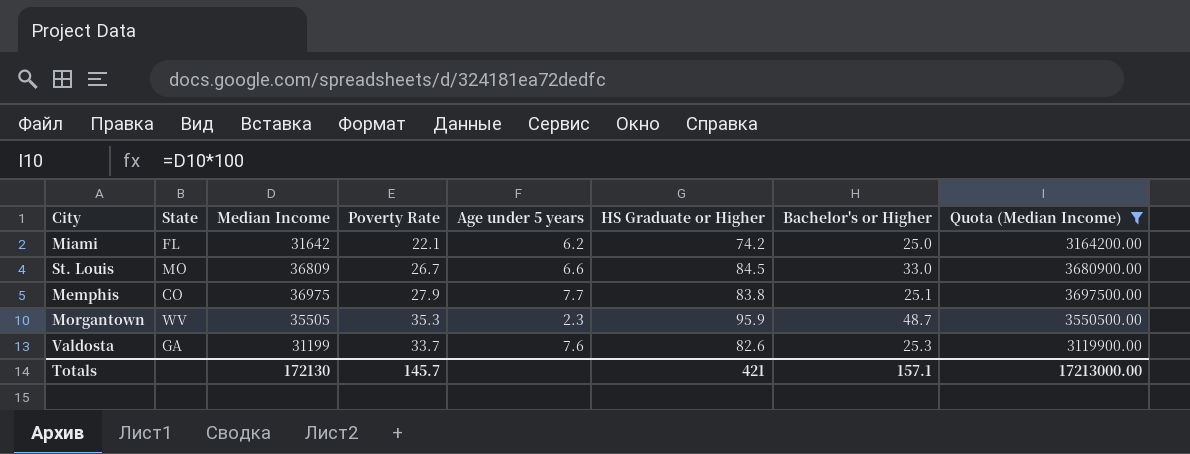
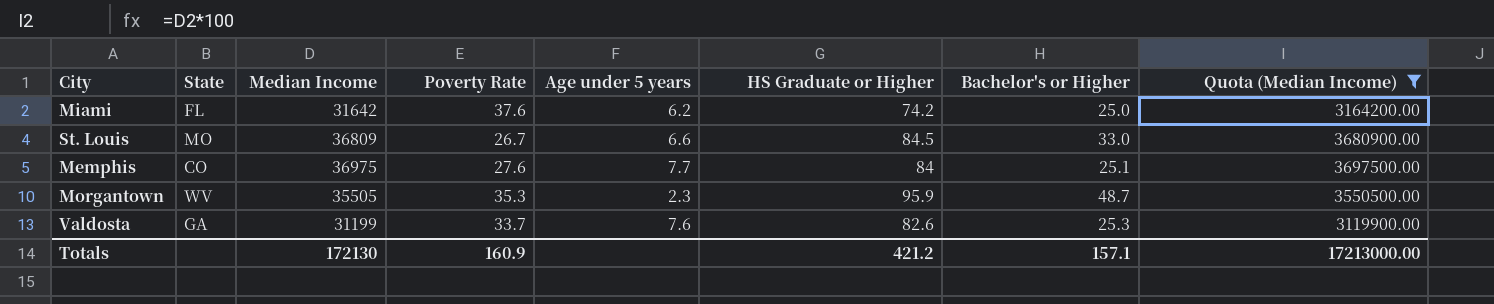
Miami | Poverty Rate: 22.1 -> 37.6
Memphis | Poverty Rate: 27.9 -> 27.6
Memphis | HS Graduate or Higher: 83.8 -> 84
Totals | Poverty Rate: 145.7 -> 160.9
Totals | HS Graduate or Higher: 421 -> 421.2

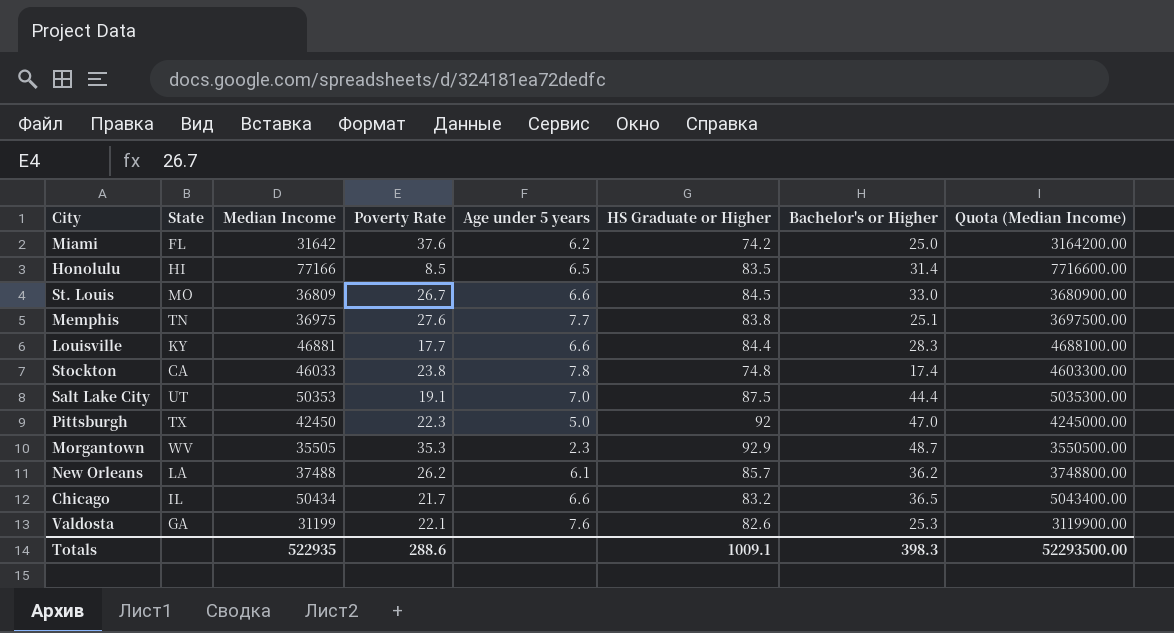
filter: Quota (Median Income) <= 3697500.00 -> none
Memphis | State: CO -> TN
Memphis | HS Graduate or Higher: 84 -> 83.8
Morgantown | HS Graduate or Higher: 95.9 -> 92.9
Valdosta | Poverty Rate: 33.7 -> 22.1
Totals | Median Income: 172130 -> 522935
Totals | Poverty Rate: 160.9 -> 288.6
Totals | HS Graduate or Higher: 421.2 -> 1009.1
Totals | Bachelor's or Higher: 157.1 -> 398.3
Totals | Quota (Median Income): 17213000.00 -> 52293500.00

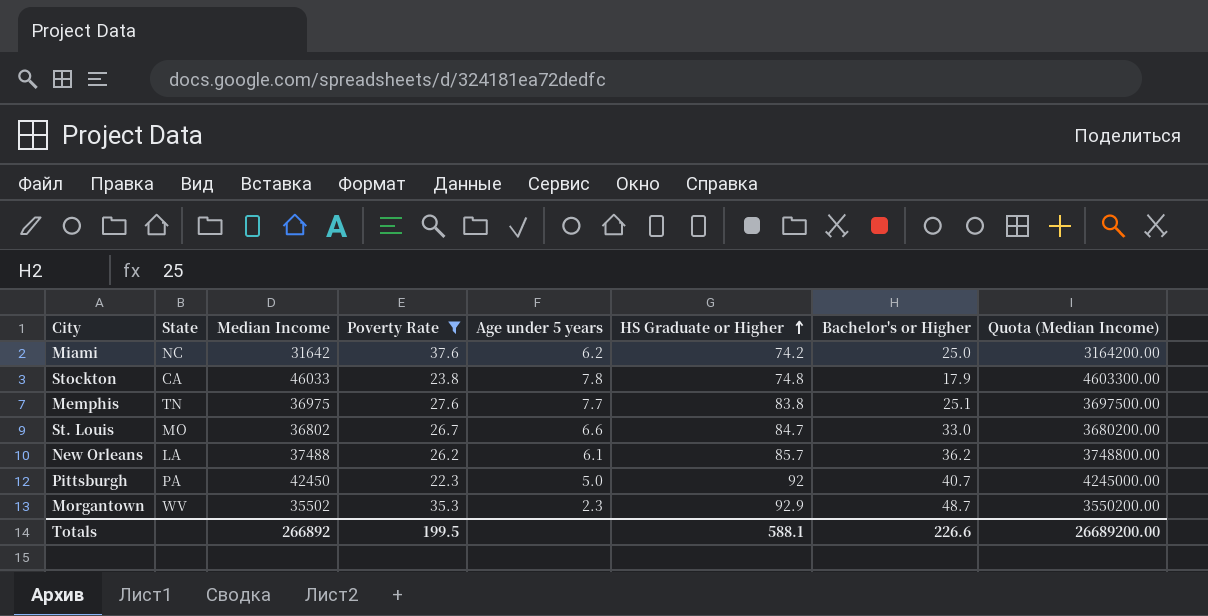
filter: none -> Poverty Rate >= 22.3
row order: none -> HS Graduate or Higher ascending
Miami | State: FL -> NC
Stockton | Bachelor's or Higher: 17.4 -> 17.9
St. Louis | Median Income: 36809 -> 36802
St. Louis | HS Graduate or Higher: 84.5 -> 84.7
St. Louis | Quota (Median Income): 3680900.00 -> 3680200.00
Pittsburgh | State: TX -> PA
Pittsburgh | Bachelor's or Higher: 47.0 -> 40.7
Morgantown | Median Income: 35505 -> 35502
Morgantown | Quota (Median Income): 3550500.00 -> 3550200.00
Totals | Median Income: 522935 -> 266892
Totals | Poverty Rate: 288.6 -> 199.5
Totals | HS Graduate or Higher: 1009.1 -> 588.1
Totals | Bachelor's or Higher: 398.3 -> 226.6
Totals | Quota (Median Income): 52293500.00 -> 26689200.00

